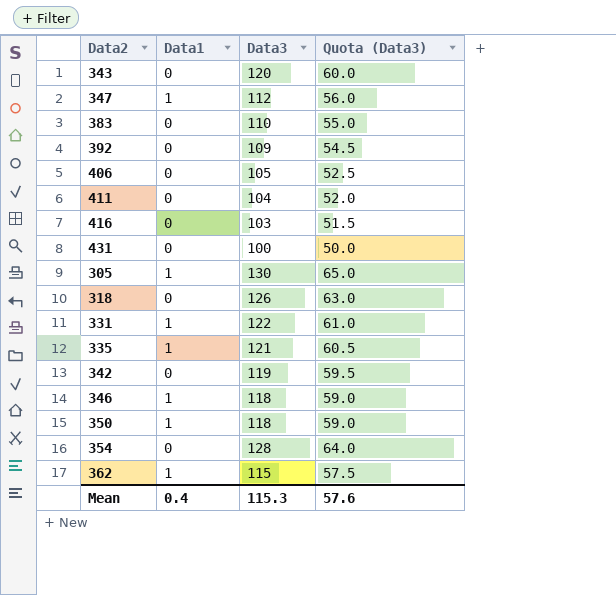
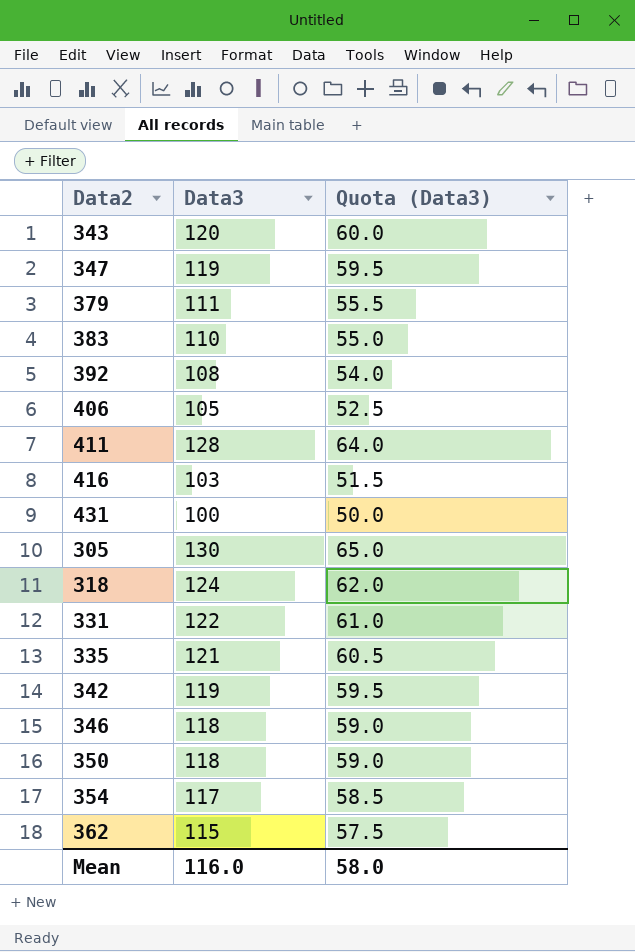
column Data1 | position: 2 -> none
347 | Data3: 112 -> 119
347 | Quota (Data3): 56.0 -> 59.5
row 379: none -> 111 | 55.5
392 | Data3: 109 -> 108
392 | Quota (Data3): 54.5 -> 54.0
411 | Data3: 104 -> 128
411 | Quota (Data3): 52.0 -> 64.0
318 | Data3: 126 -> 124
318 | Quota (Data3): 63.0 -> 62.0
354 | Data3: 128 -> 117
354 | Quota (Data3): 64.0 -> 58.5
Mean | Data3: 115.3 -> 116.0
Mean | Quota (Data3): 57.6 -> 58.0

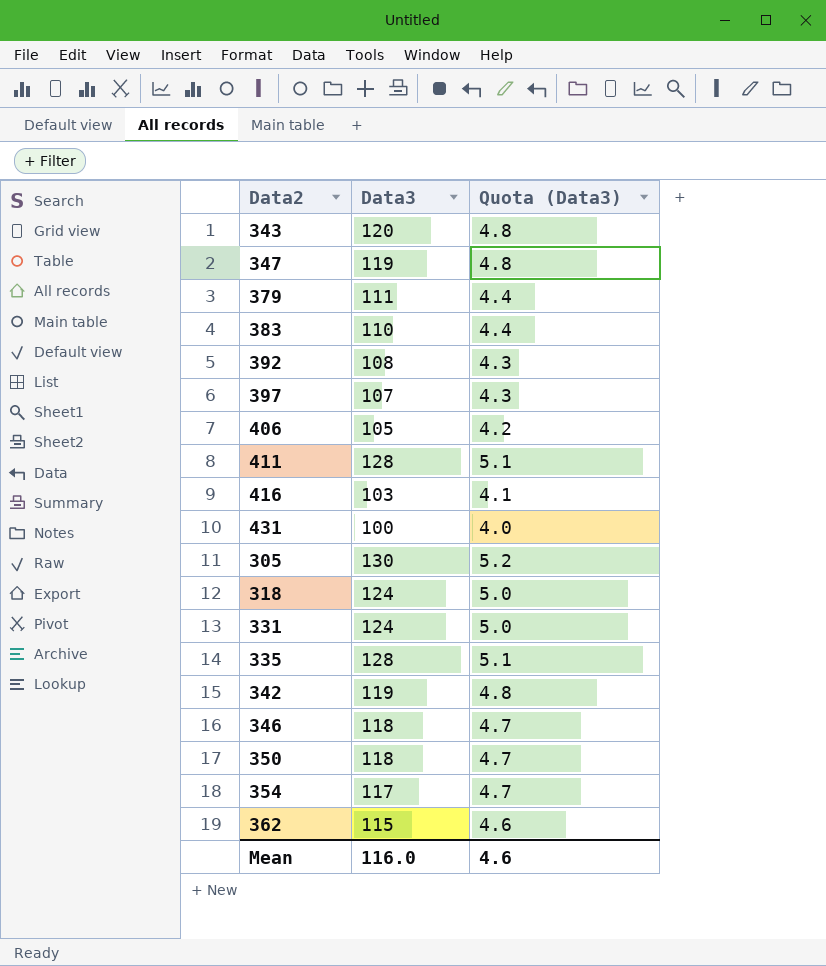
column Quota (Data3) | formula: [Data3] * 0.5 -> [Data3] * 0.04
row 397: none -> 107 | 4.3
331 | Data3: 122 -> 124
335 | Data3: 121 -> 128
Mean | Quota (Data3): 58.0 -> 4.6

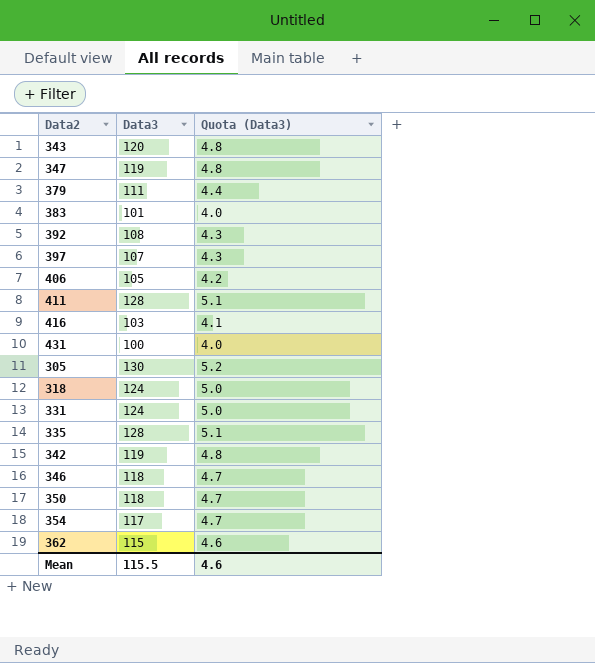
383 | Data3: 110 -> 101
383 | Quota (Data3): 4.4 -> 4.0
Mean | Data3: 116.0 -> 115.5

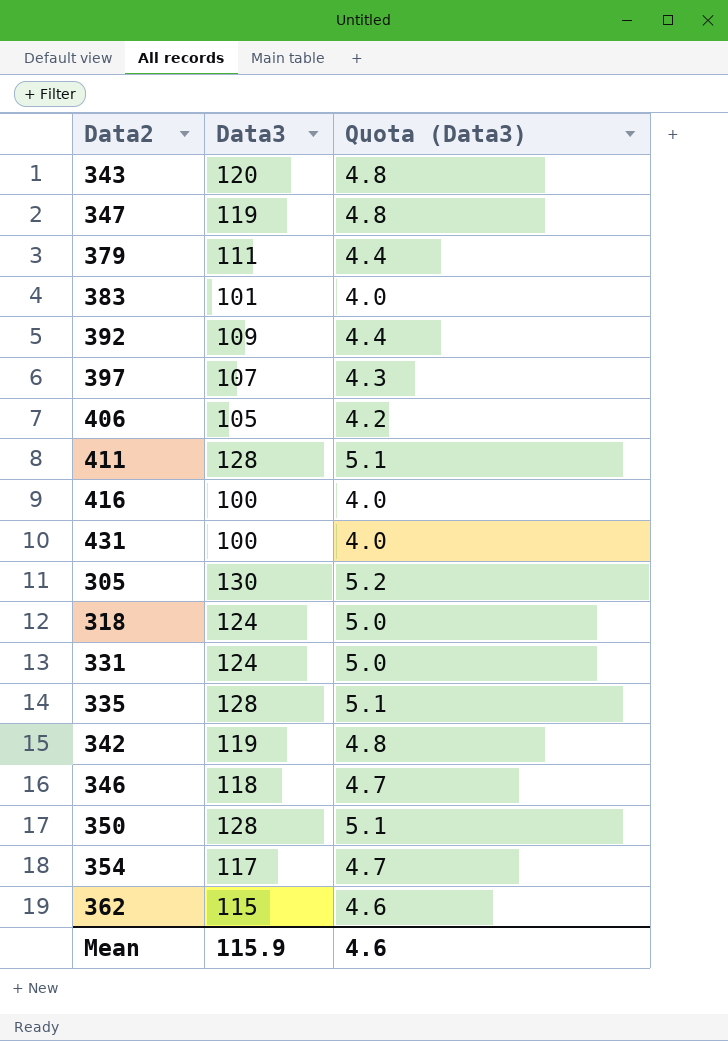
392 | Data3: 108 -> 109
392 | Quota (Data3): 4.3 -> 4.4
416 | Data3: 103 -> 100
416 | Quota (Data3): 4.1 -> 4.0
350 | Data3: 118 -> 128
350 | Quota (Data3): 4.7 -> 5.1
Mean | Data3: 115.5 -> 115.9

